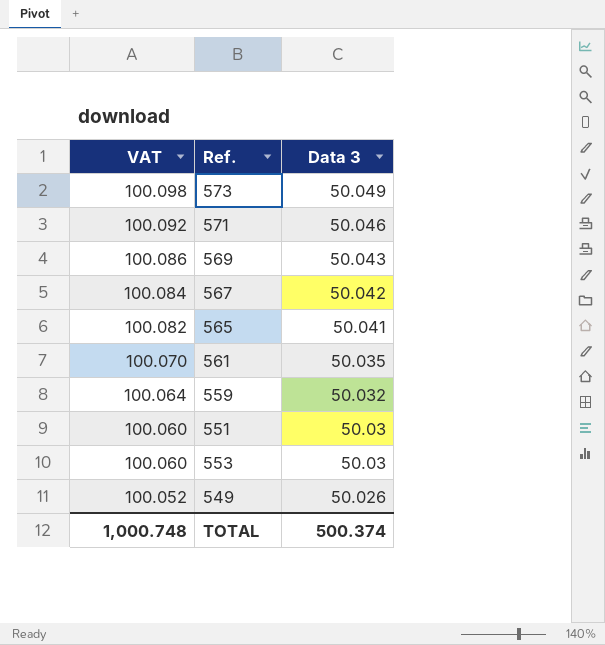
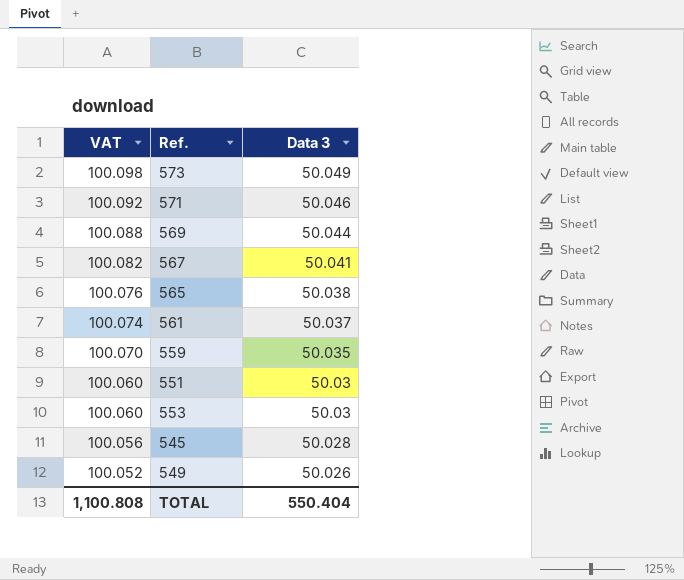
569 | VAT: 100.086 -> 100.088
569 | Data 3: 50.043 -> 50.044
567 | VAT: 100.084 -> 100.082
567 | Data 3: 50.042 -> 50.041
565 | VAT: 100.082 -> 100.076
565 | Data 3: 50.041 -> 50.038
561 | VAT: 100.070 -> 100.074
561 | Data 3: 50.035 -> 50.037
559 | VAT: 100.064 -> 100.070
559 | Data 3: 50.032 -> 50.035
row 545: none -> 100.056 | 50.028
TOTAL | VAT: 1,000.748 -> 1,100.808
TOTAL | Data 3: 500.374 -> 550.404

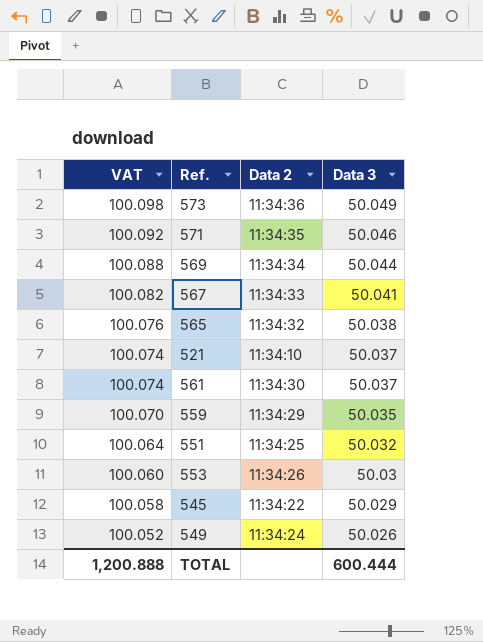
column Data 2 | position: none -> 3
row 521: none -> 100.074 | 11:34:10 | 50.037
551 | VAT: 100.060 -> 100.064
551 | Data 3: 50.03 -> 50.032
545 | VAT: 100.056 -> 100.058
545 | Data 3: 50.028 -> 50.029
TOTAL | VAT: 1,100.808 -> 1,200.888
TOTAL | Data 3: 550.404 -> 600.444

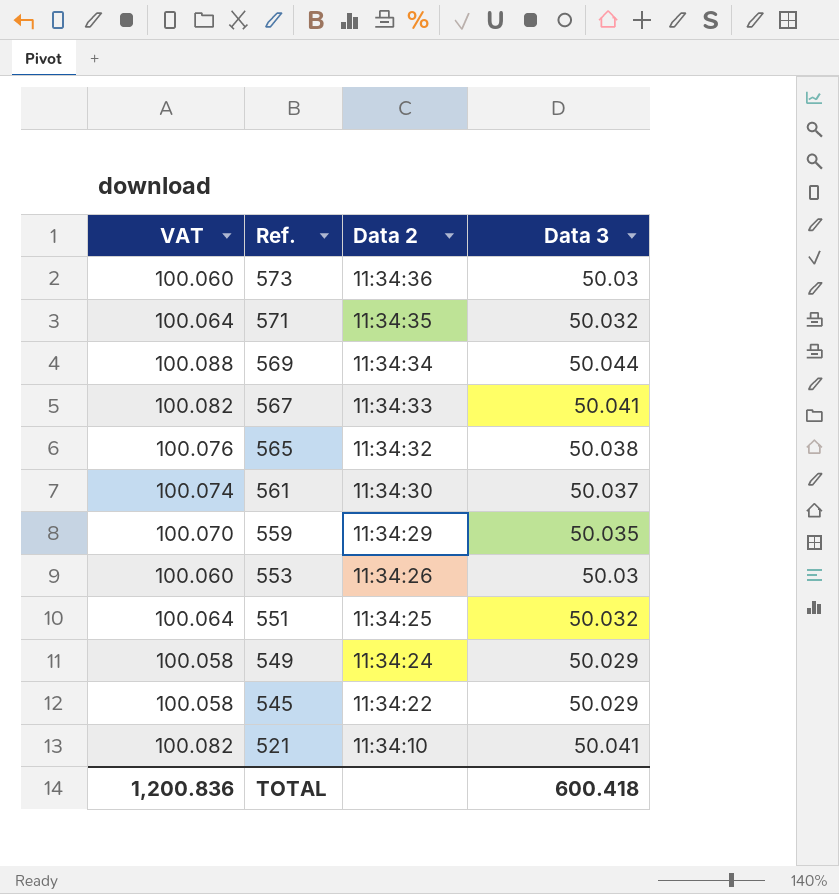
row order: VAT descending -> Ref. descending
573 | VAT: 100.098 -> 100.060
573 | Data 3: 50.049 -> 50.03
571 | VAT: 100.092 -> 100.064
571 | Data 3: 50.046 -> 50.032
549 | VAT: 100.052 -> 100.058
549 | Data 3: 50.026 -> 50.029
521 | VAT: 100.074 -> 100.082
521 | Data 3: 50.037 -> 50.041
TOTAL | VAT: 1,200.888 -> 1,200.836
TOTAL | Data 3: 600.444 -> 600.418

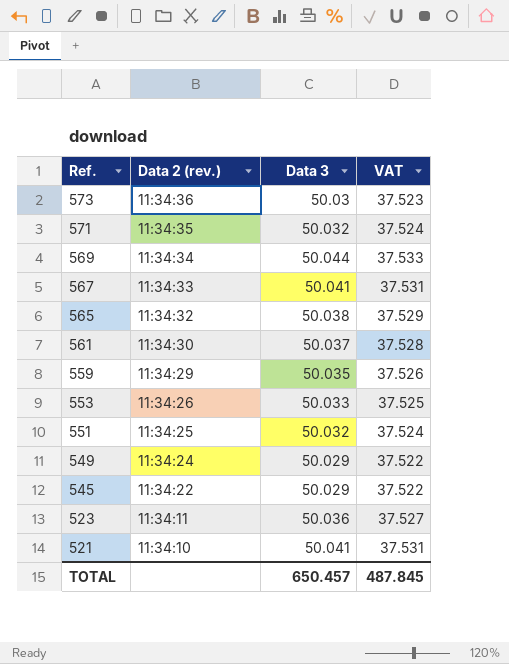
column name: Data 2 -> Data 2 (rev.)
column VAT | formula: [Data 3] * 2 -> [Data 3] * 0.75
column VAT | position: 1 -> 4
553 | Data 3: 50.03 -> 50.033
row 523: none -> 11:34:11 | 50.036 | 37.527
TOTAL | Data 3: 600.418 -> 650.457
TOTAL | VAT: 1,200.836 -> 487.845

